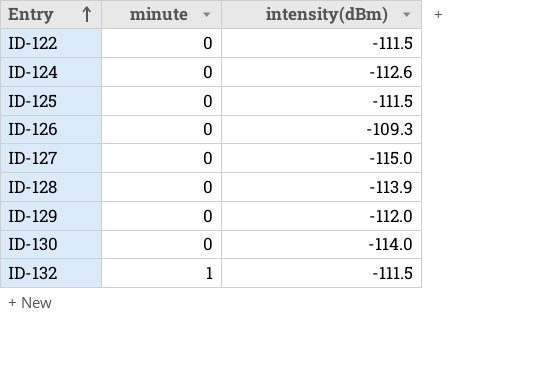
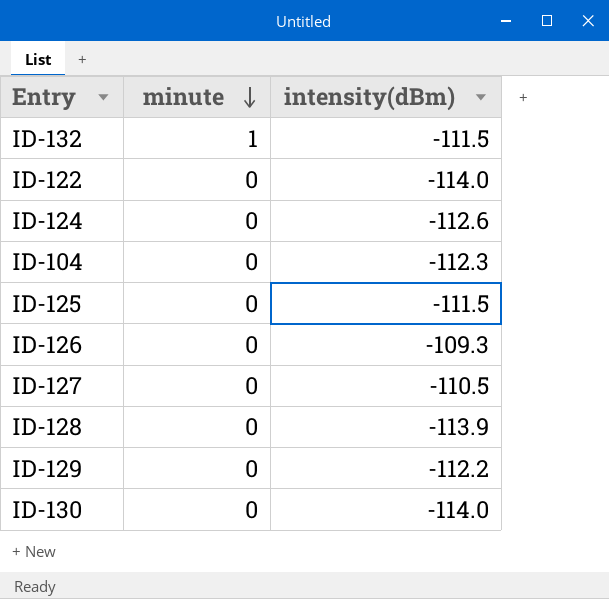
row order: Entry ascending -> minute descending
ID-122 | intensity(dBm): -111.5 -> -114.0
row ID-104: none -> 0 | -112.3
ID-127 | intensity(dBm): -115.0 -> -110.5
ID-129 | intensity(dBm): -112.0 -> -112.2

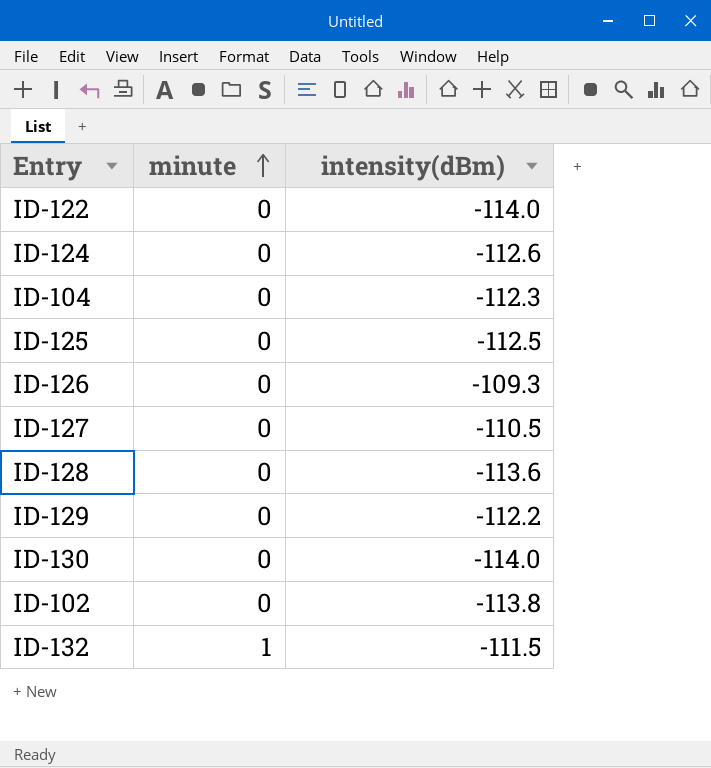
row order: minute descending -> minute ascending
ID-125 | intensity(dBm): -111.5 -> -112.5
ID-128 | intensity(dBm): -113.9 -> -113.6
row ID-102: none -> 0 | -113.8

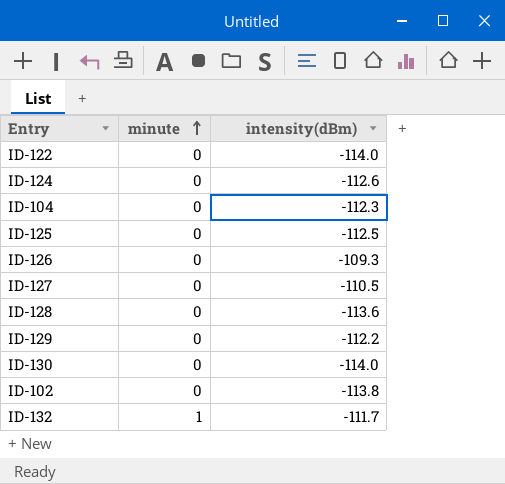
ID-132 | intensity(dBm): -111.5 -> -111.7

